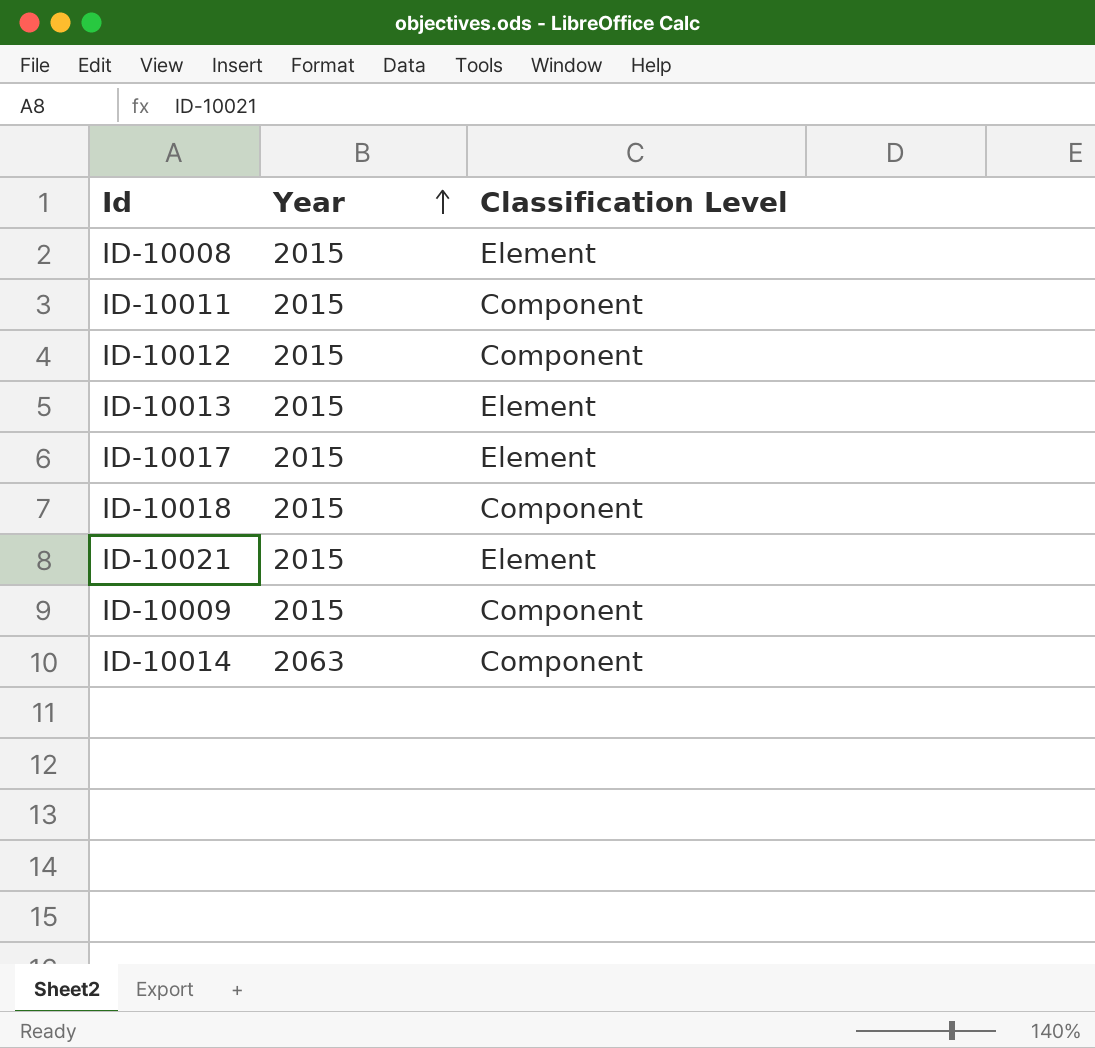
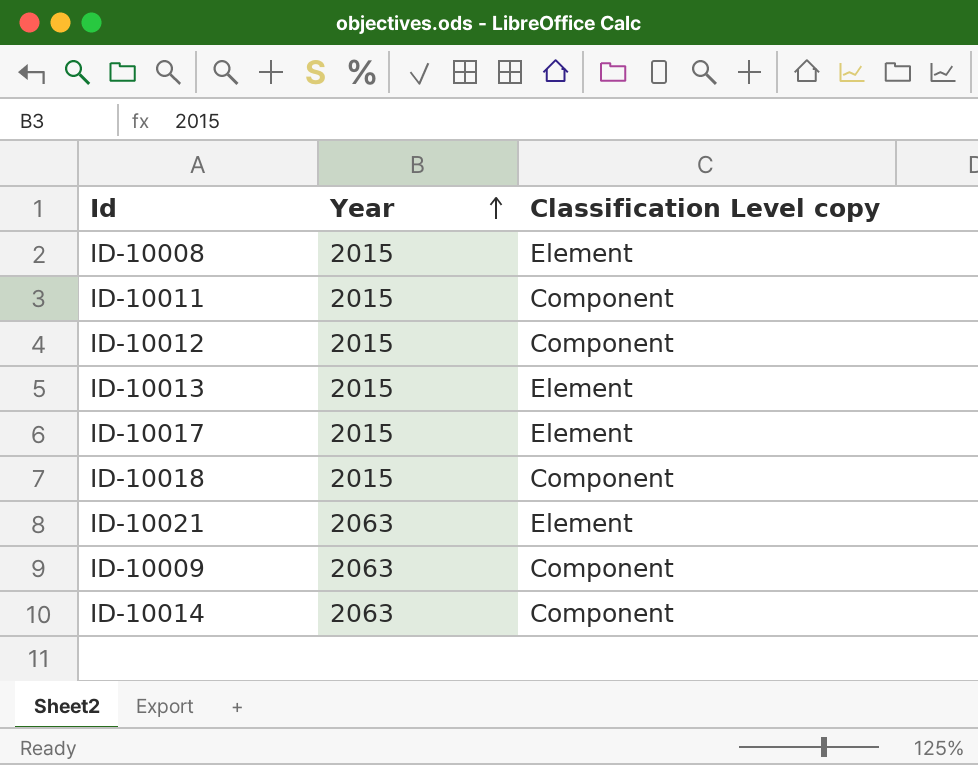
column name: Classification Level -> Classification Level copy
ID-10021 | Year: 2015 -> 2063
ID-10009 | Year: 2015 -> 2063

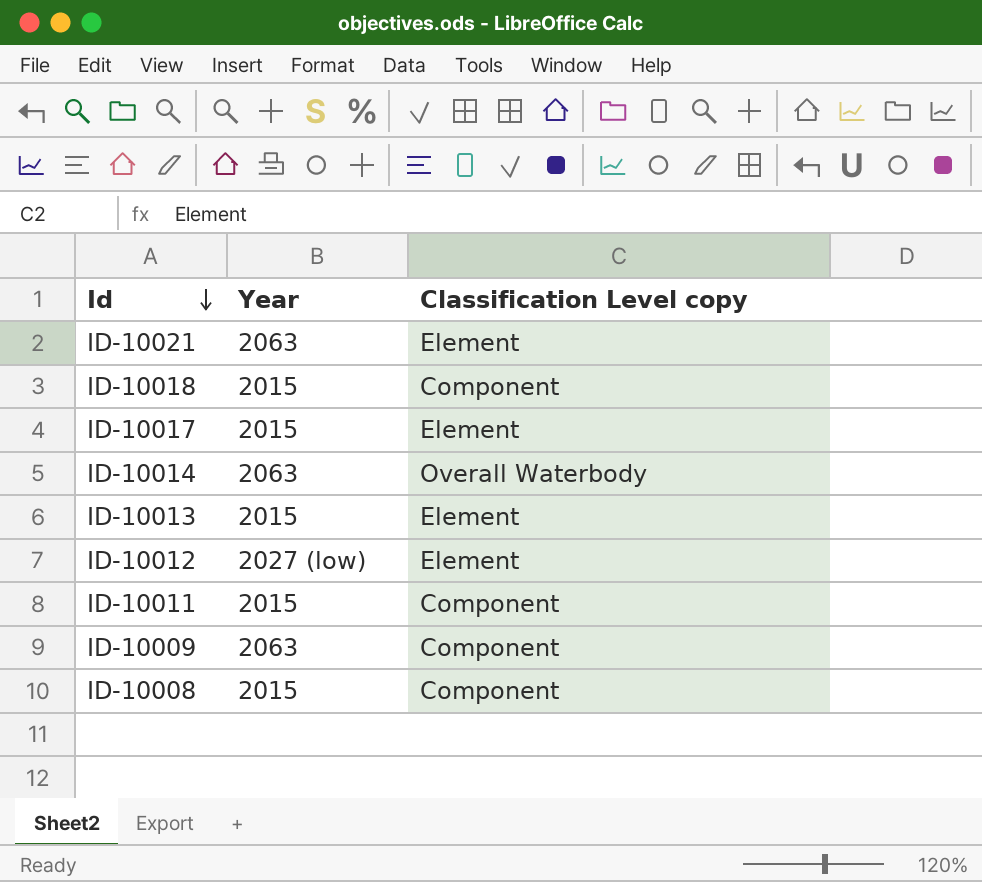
row order: Year ascending -> Id descending
ID-10014 | Classification Level copy: Component -> Overall Waterbody
ID-10012 | Year: 2015 -> 2027 (low)
ID-10012 | Classification Level copy: Component -> Element
ID-10008 | Classification Level copy: Element -> Component

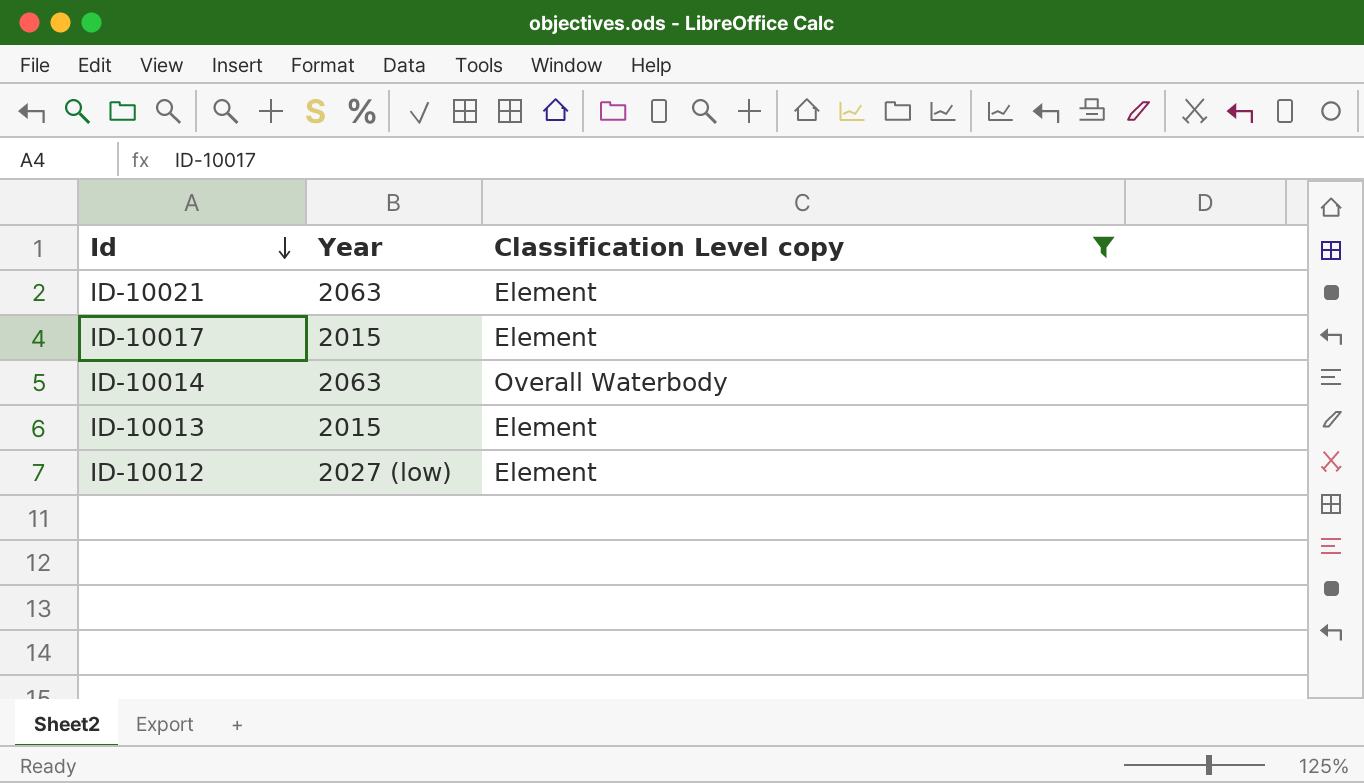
filter: none -> Classification Level copy != Component

